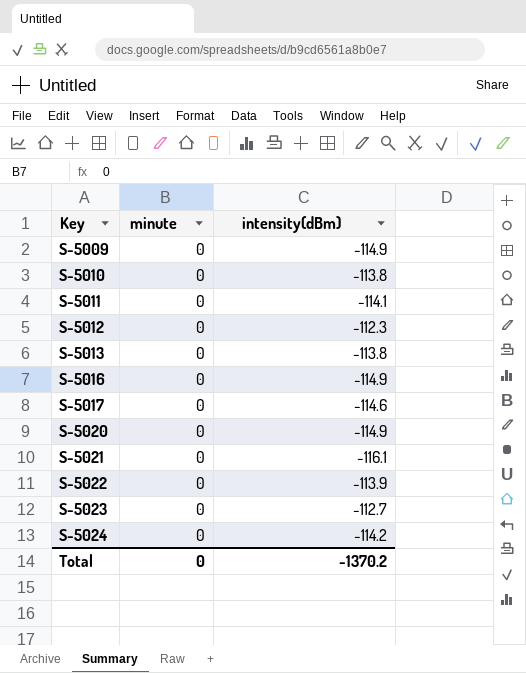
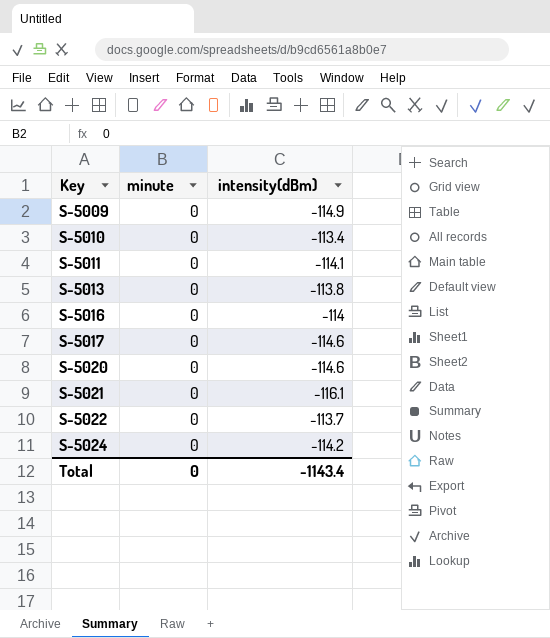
row S-5012: 0 | -112.3 -> none
row S-5023: 0 | -112.7 -> none
S-5010 | intensity(dBm): -113.8 -> -113.4
S-5016 | intensity(dBm): -114.9 -> -114
S-5020 | intensity(dBm): -114.9 -> -114.6
S-5022 | intensity(dBm): -113.9 -> -113.7
Total | intensity(dBm): -1370.2 -> -1143.4

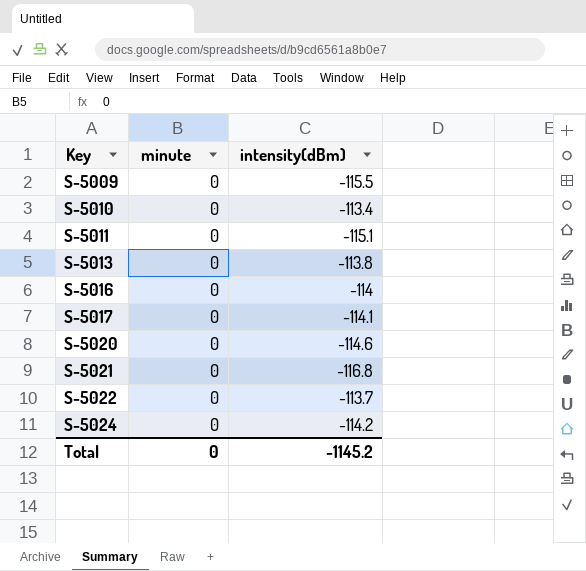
S-5009 | intensity(dBm): -114.9 -> -115.5
S-5011 | intensity(dBm): -114.1 -> -115.1
S-5017 | intensity(dBm): -114.6 -> -114.1
S-5021 | intensity(dBm): -116.1 -> -116.8
Total | intensity(dBm): -1143.4 -> -1145.2

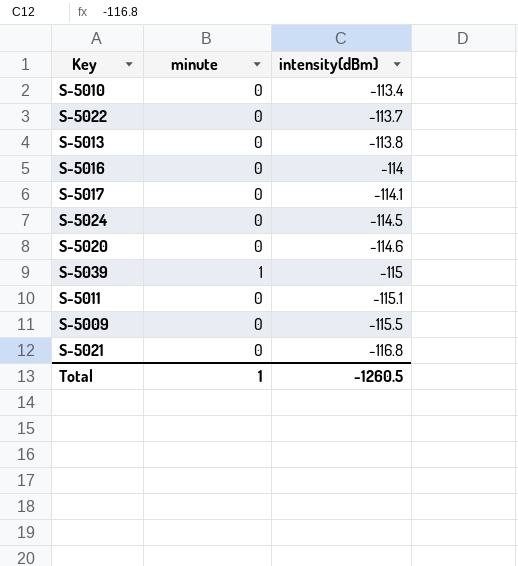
row order: Key ascending -> intensity(dBm) descending
S-5024 | intensity(dBm): -114.2 -> -114.5
row S-5039: none -> 1 | -115
Total | minute: 0 -> 1
Total | intensity(dBm): -1145.2 -> -1260.5

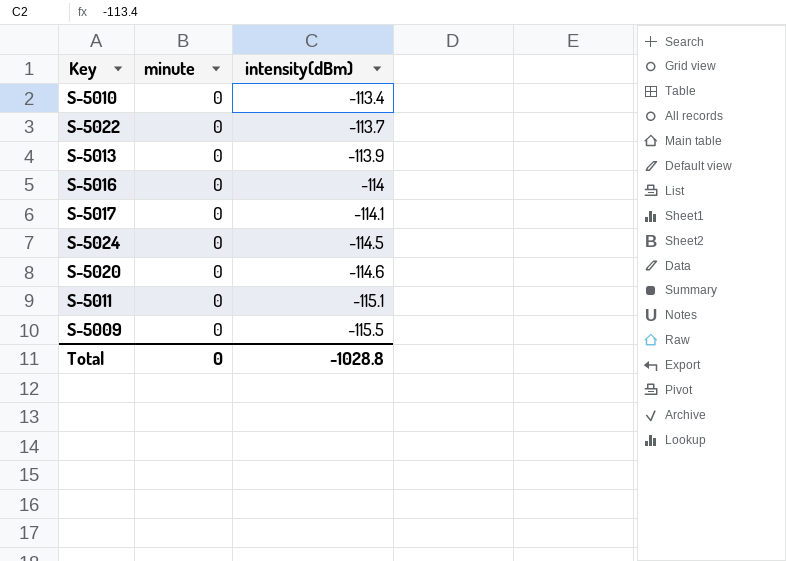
row S-5039: 1 | -115 -> none
row S-5021: 0 | -116.8 -> none
S-5013 | intensity(dBm): -113.8 -> -113.9
Total | minute: 1 -> 0
Total | intensity(dBm): -1260.5 -> -1028.8

